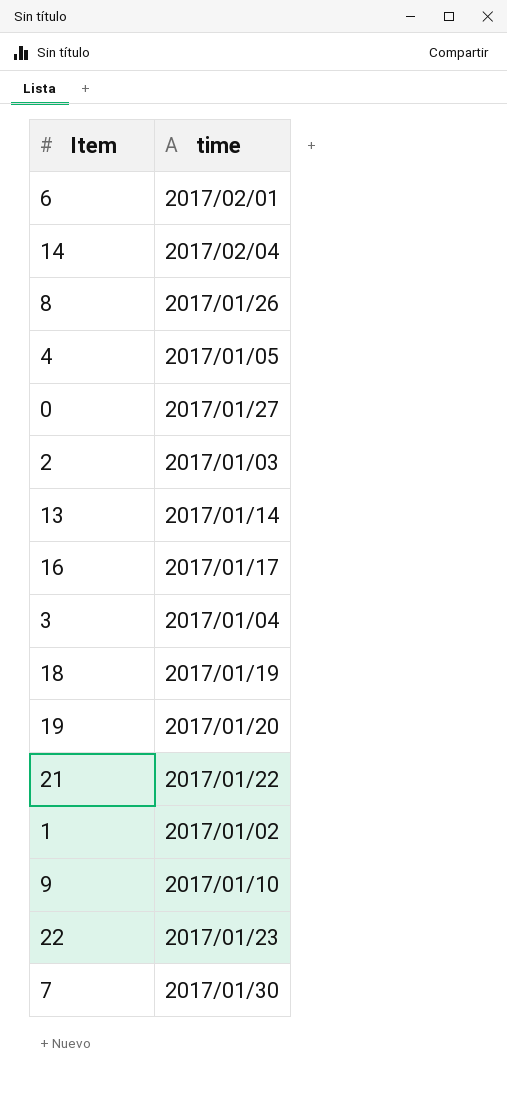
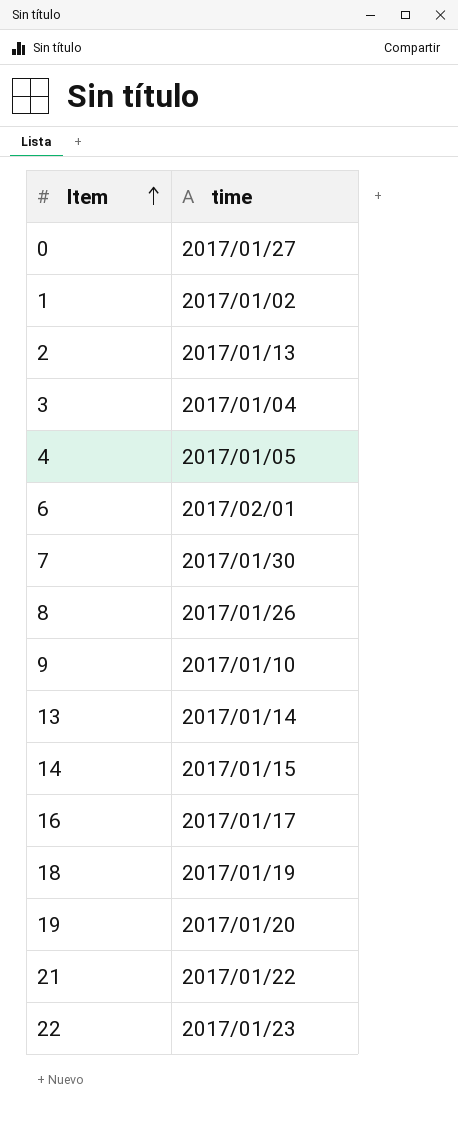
row order: none -> Item ascending
2 | time: 2017/01/03 -> 2017/01/13
14 | time: 2017/02/04 -> 2017/01/15

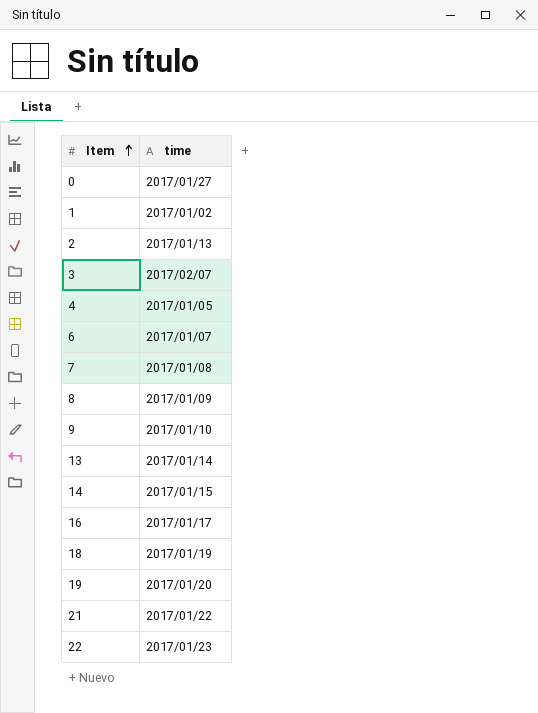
3 | time: 2017/01/04 -> 2017/02/07
6 | time: 2017/02/01 -> 2017/01/07
7 | time: 2017/01/30 -> 2017/01/08
8 | time: 2017/01/26 -> 2017/01/09

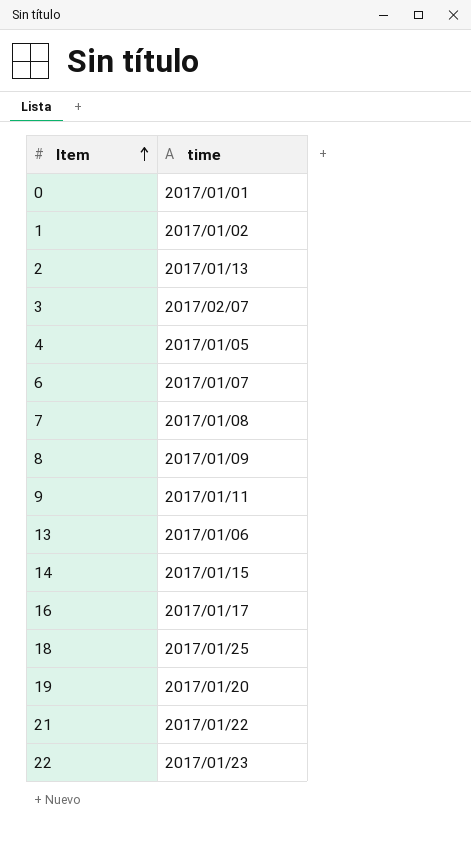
0 | time: 2017/01/27 -> 2017/01/01
9 | time: 2017/01/10 -> 2017/01/11
13 | time: 2017/01/14 -> 2017/01/06
18 | time: 2017/01/19 -> 2017/01/25

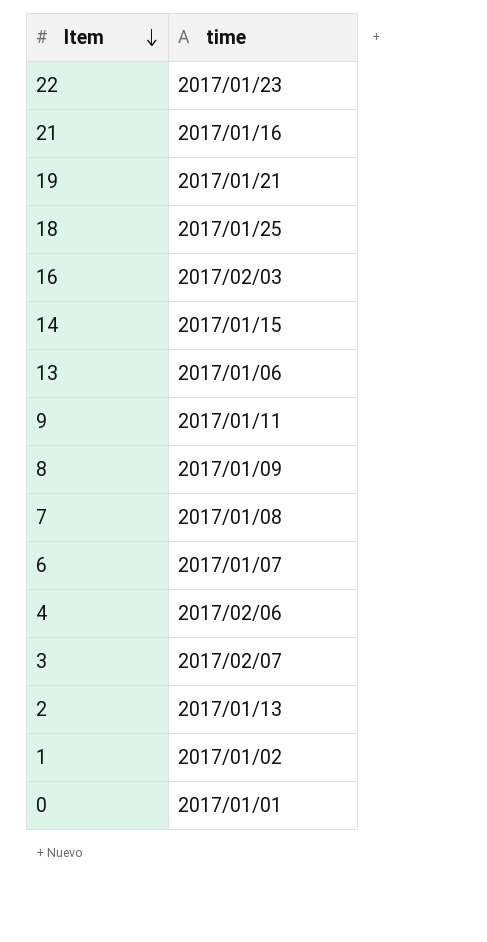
row order: Item ascending -> Item descending
21 | time: 2017/01/22 -> 2017/01/16
19 | time: 2017/01/20 -> 2017/01/21
16 | time: 2017/01/17 -> 2017/02/03
4 | time: 2017/01/05 -> 2017/02/06

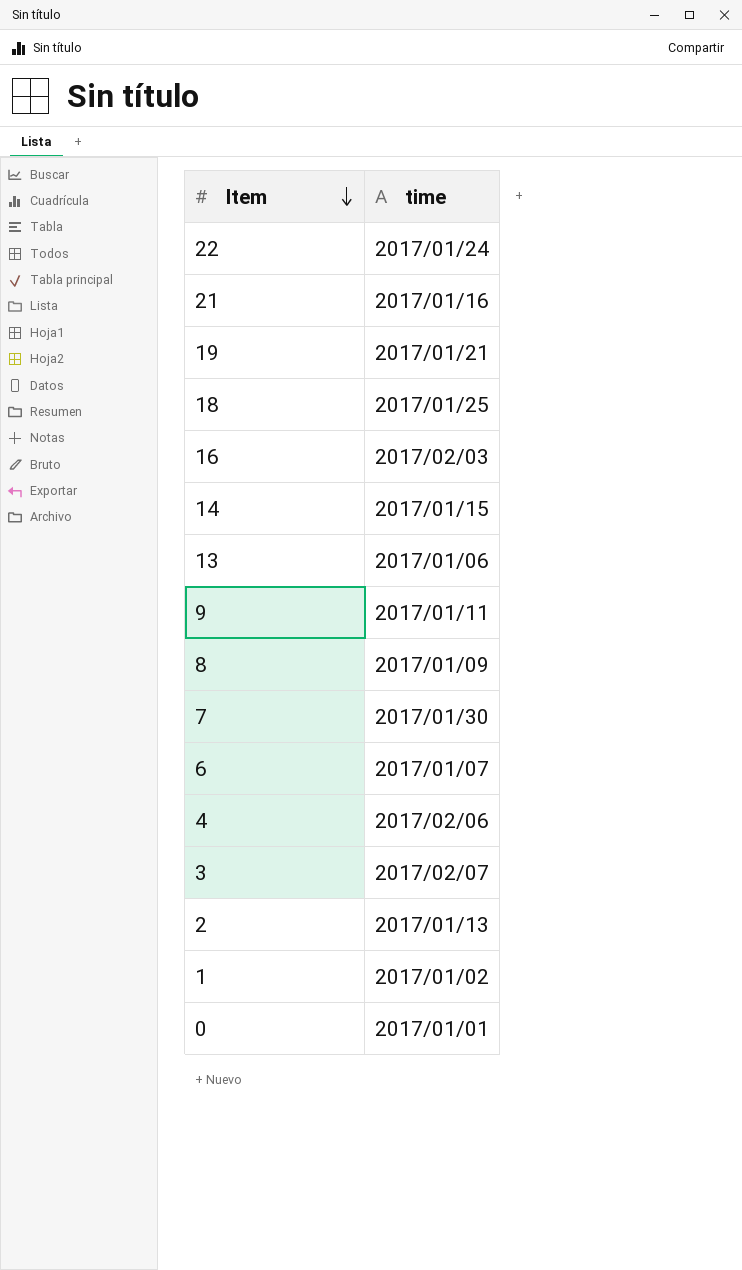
22 | time: 2017/01/23 -> 2017/01/24
7 | time: 2017/01/08 -> 2017/01/30

